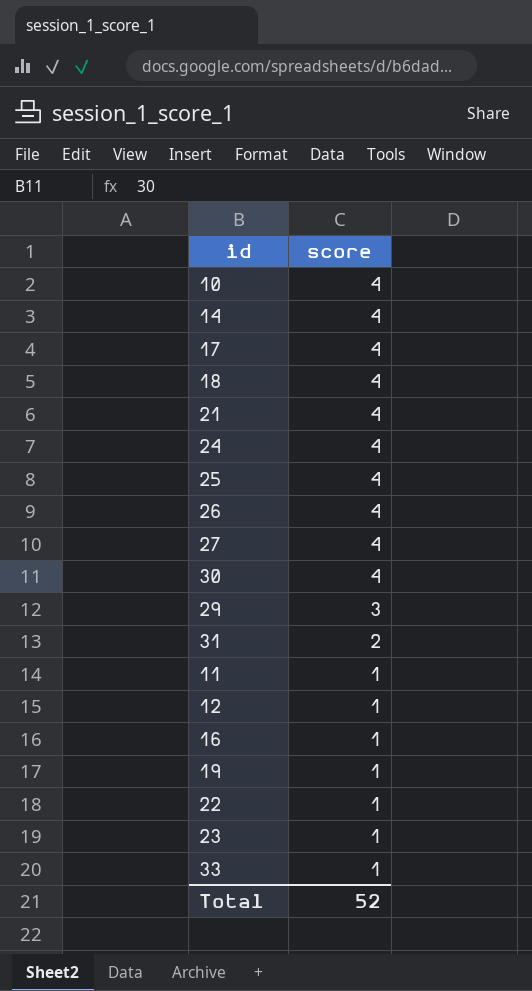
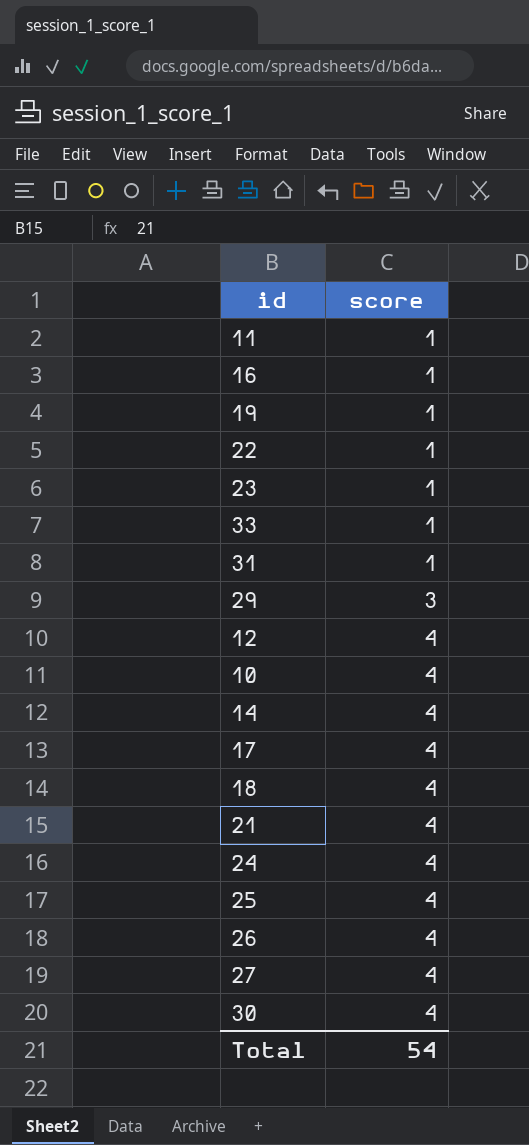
row order: score descending -> score ascending
31 | score: 2 -> 1
12 | score: 1 -> 4
Total | score: 52 -> 54

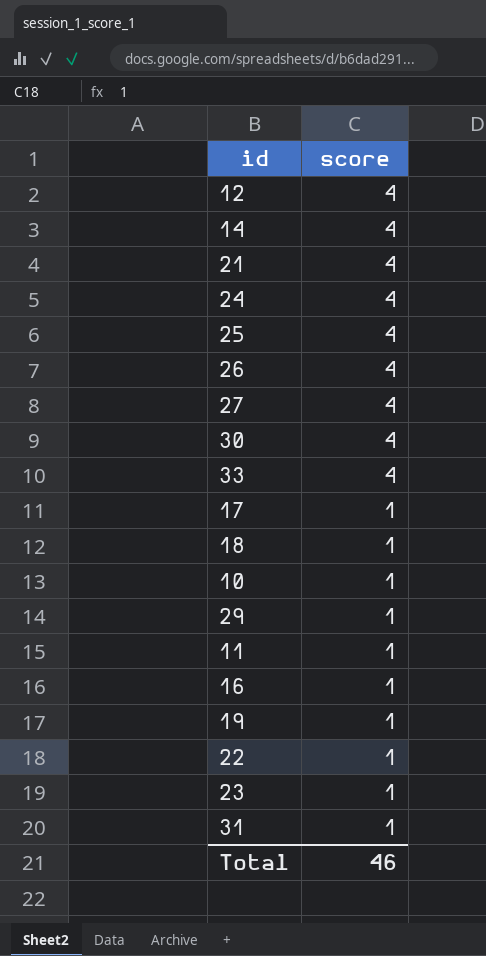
row order: score ascending -> score descending
33 | score: 1 -> 4
17 | score: 4 -> 1
18 | score: 4 -> 1
10 | score: 4 -> 1
29 | score: 3 -> 1
Total | score: 54 -> 46

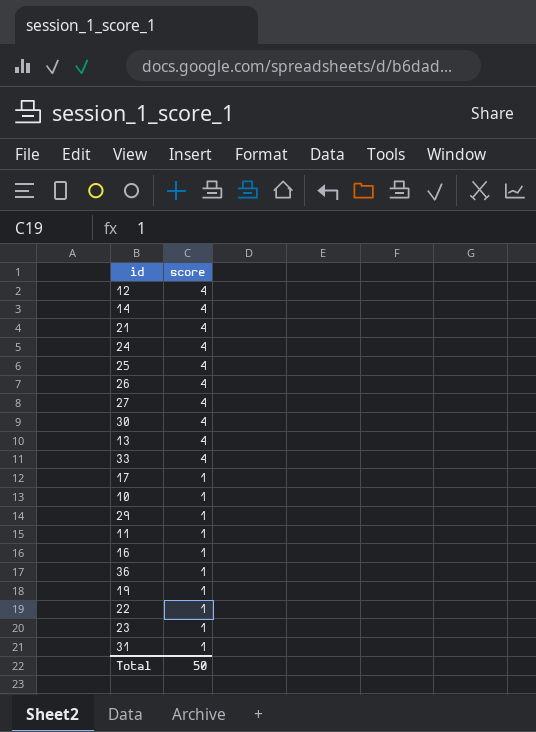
row 18: 1 -> none
row 13: none -> 4
row 36: none -> 1
Total | score: 46 -> 50

